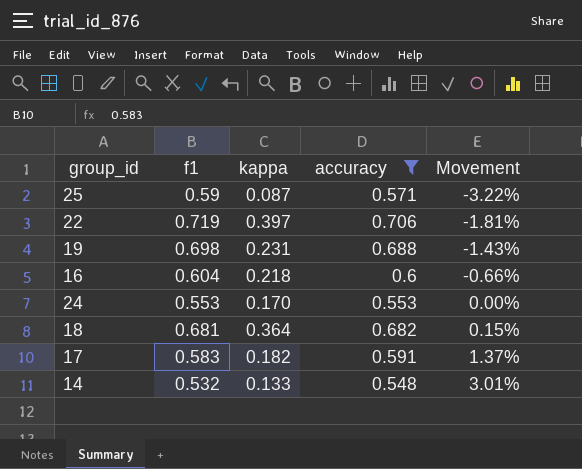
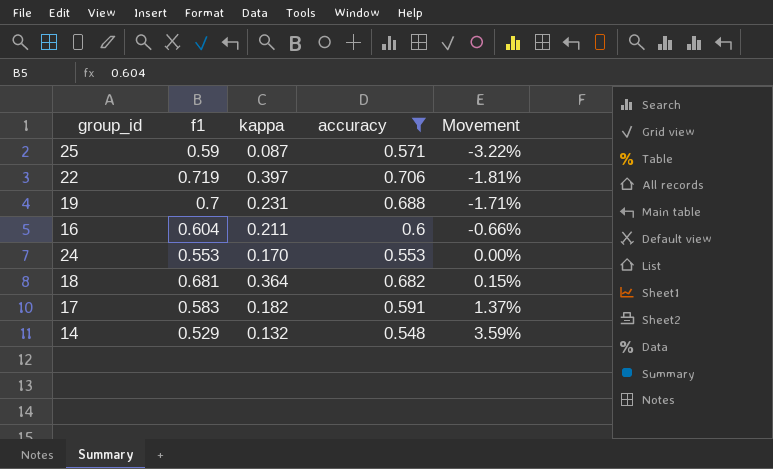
19 | f1: 0.698 -> 0.7
19 | Movement: -1.43% -> -1.71%
16 | kappa: 0.218 -> 0.211
14 | f1: 0.532 -> 0.529
14 | kappa: 0.133 -> 0.132
14 | Movement: 3.01% -> 3.59%

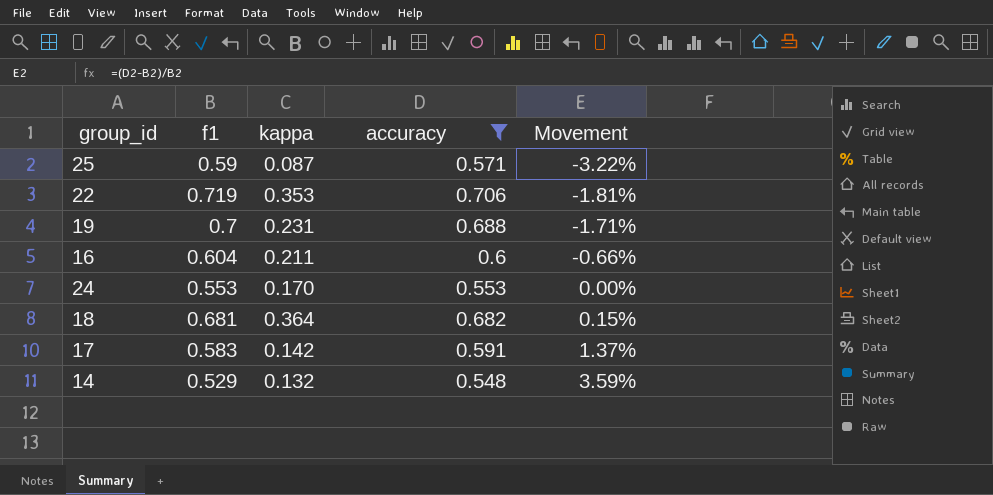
22 | kappa: 0.397 -> 0.353
17 | kappa: 0.182 -> 0.142

